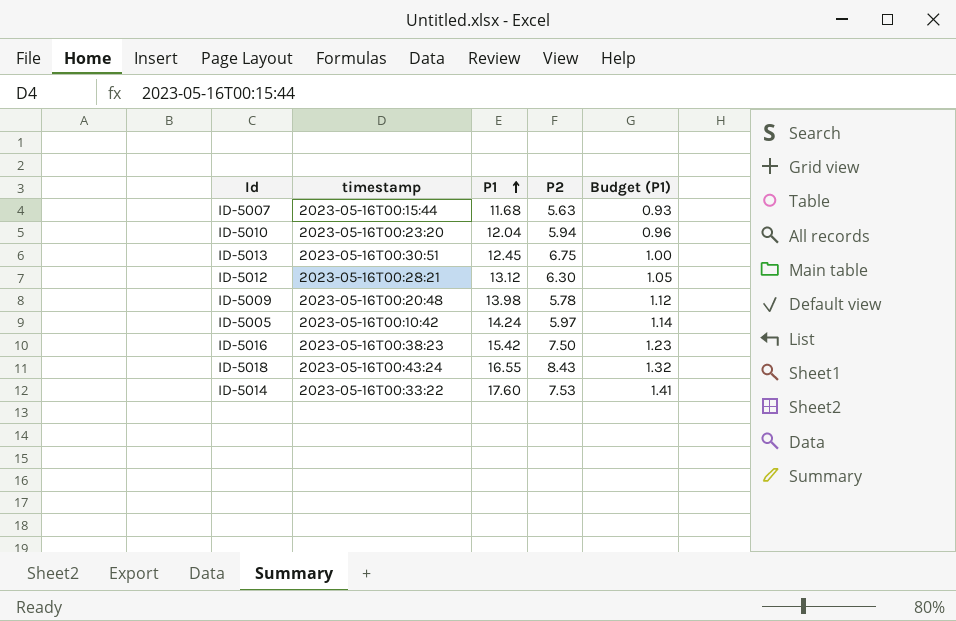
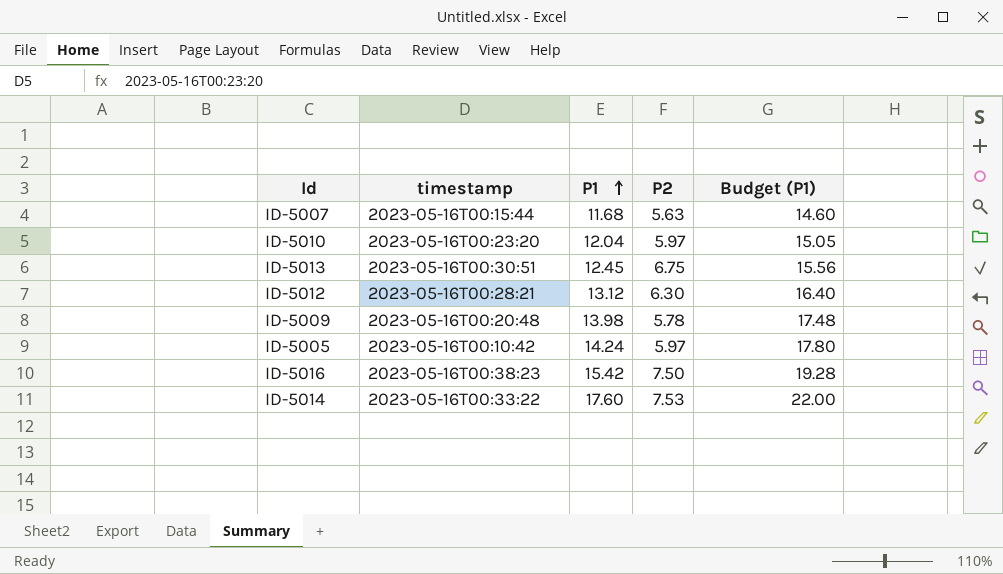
column Budget (P1) | formula: [P1] * 0.08 -> [P1] * 1.25
row ID-5018: 2023-05-16T00:43:24 | 16.55 | 8.43 | 1.32 -> none
ID-5010 | P2: 5.94 -> 5.97

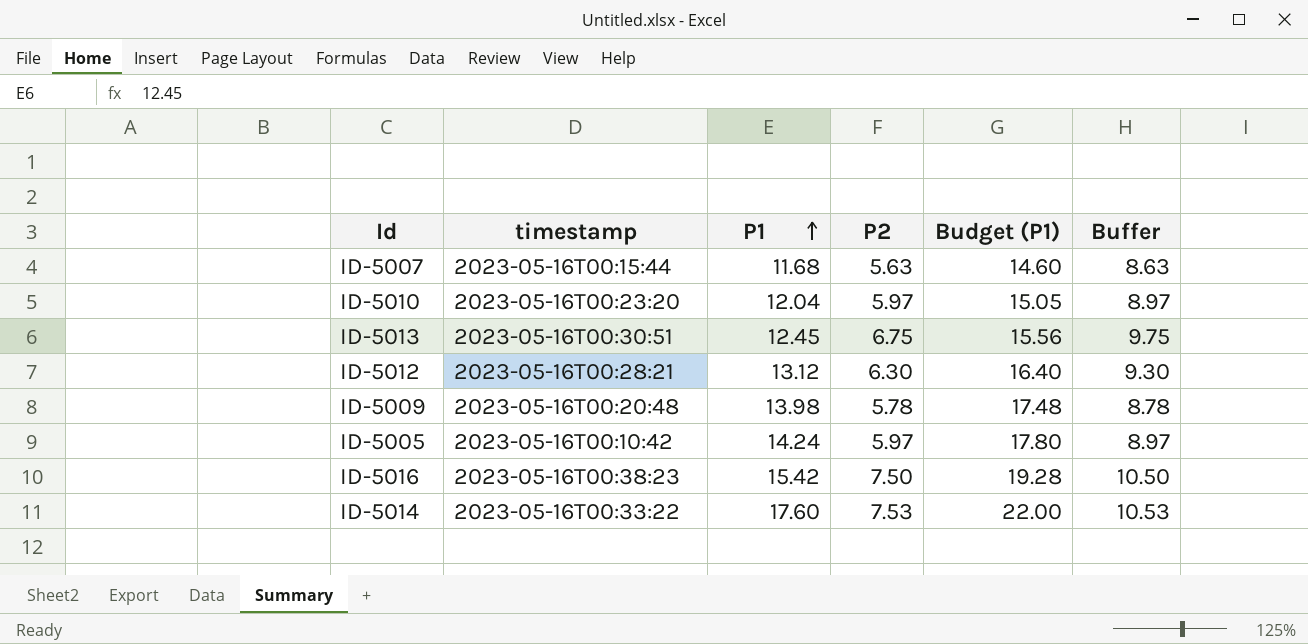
column Buffer | formula: none -> [P2] + 3

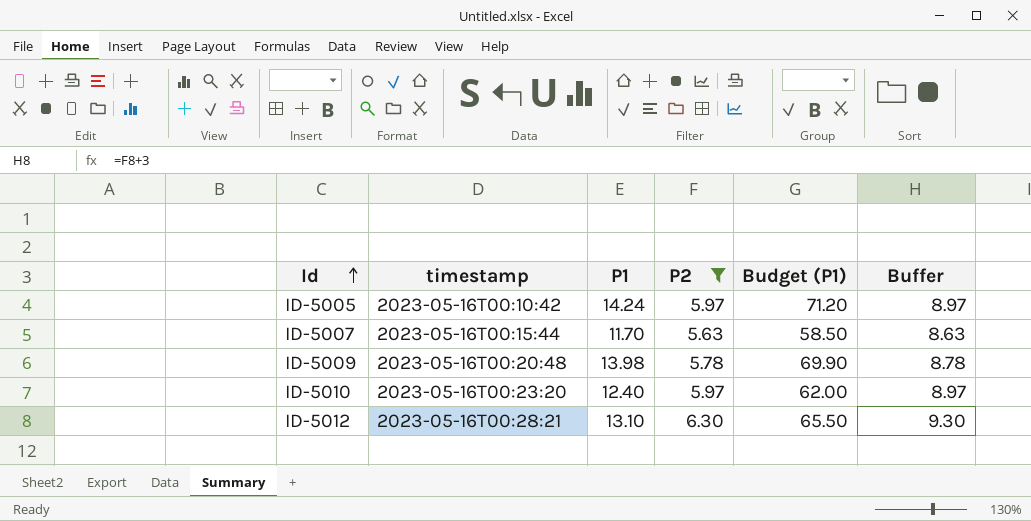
filter: none -> P2 <= 6.30
row order: P1 ascending -> Id ascending
column Budget (P1) | formula: [P1] * 1.25 -> [P1] * 5
ID-5007 | P1: 11.68 -> 11.70
ID-5010 | P1: 12.04 -> 12.40
ID-5012 | P1: 13.12 -> 13.10

